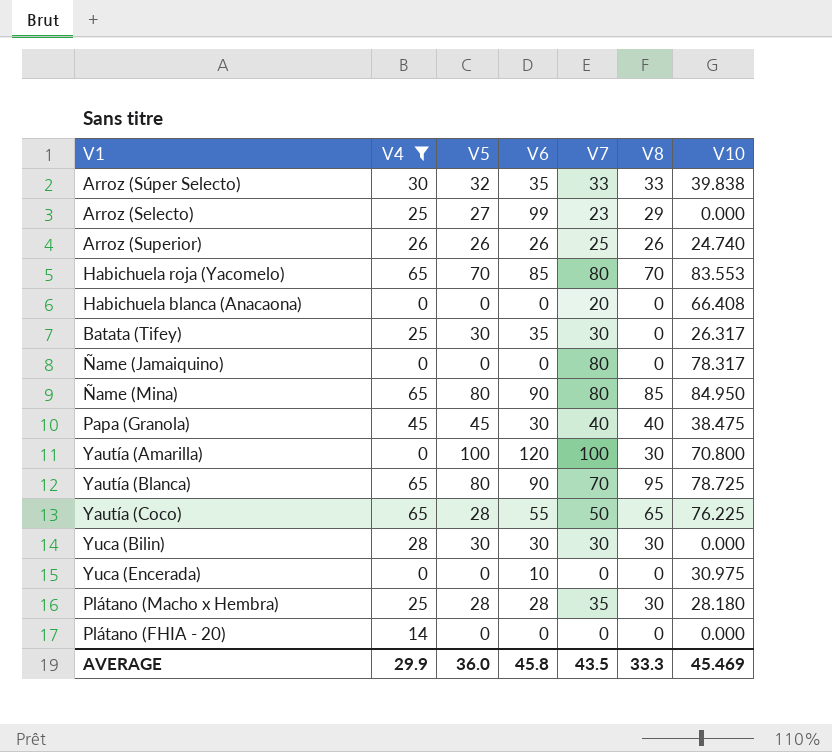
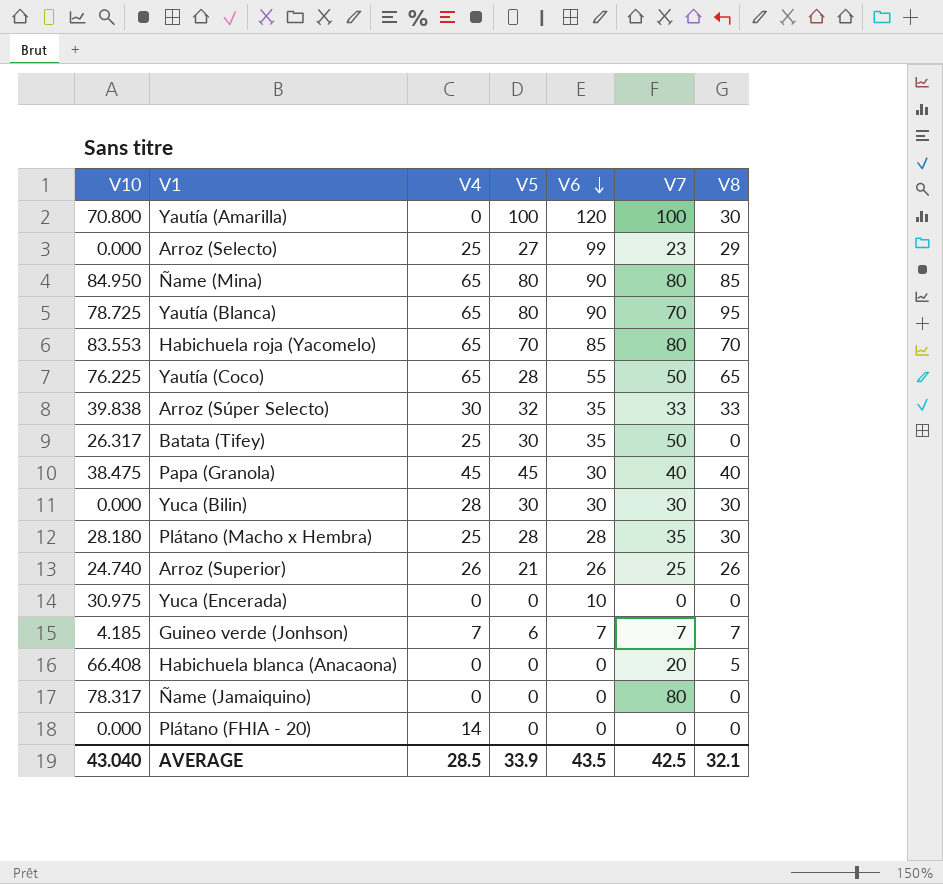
filter: V4 != 7 -> none
row order: none -> V6 descending
column V10 | position: 7 -> 1
Batata (Tifey) | V7: 30 -> 50
Arroz (Superior) | V5: 26 -> 21
Habichuela blanca (Anacaona) | V8: 0 -> 5
AVERAGE | V10: 45.469 -> 43.040
AVERAGE | V4: 29.9 -> 28.5
AVERAGE | V5: 36.0 -> 33.9
AVERAGE | V6: 45.8 -> 43.5
AVERAGE | V7: 43.5 -> 42.5
AVERAGE | V8: 33.3 -> 32.1

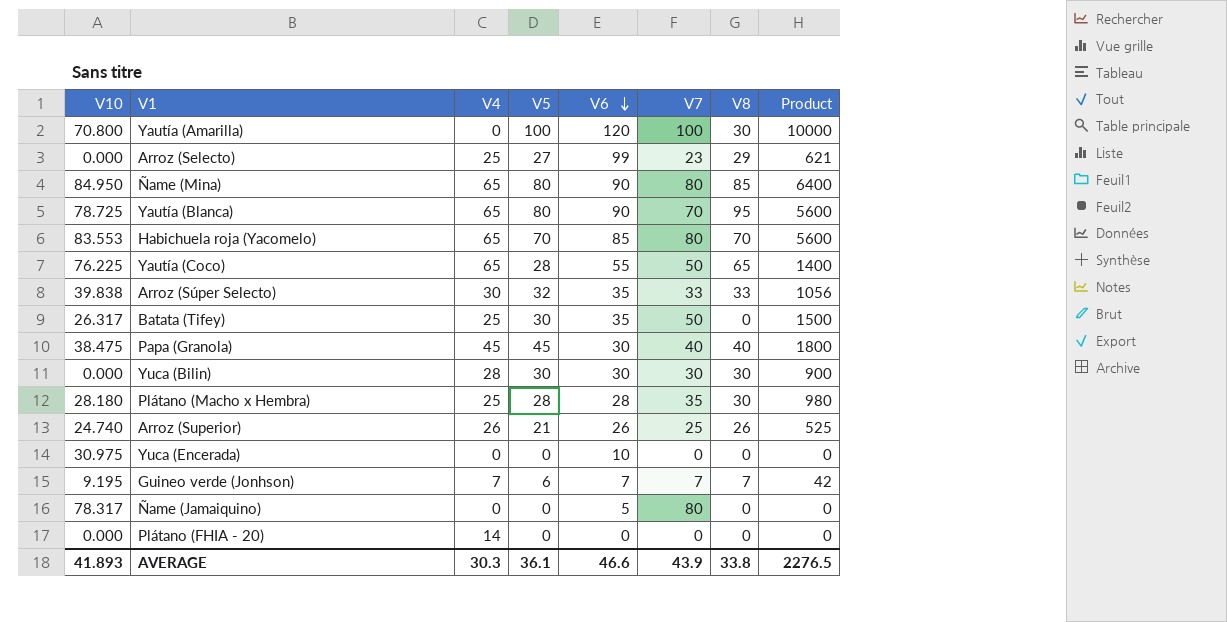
column Product | formula: none -> [V5] * [V7]
row Habichuela blanca (Anacaona): 66.408 | 0 | 0 | 0 | 20 | 5 -> none
Guineo verde (Jonhson) | V10: 4.185 -> 9.195
Ñame (Jamaiquino) | V6: 0 -> 5
AVERAGE | V10: 43.040 -> 41.893
AVERAGE | V4: 28.5 -> 30.3
AVERAGE | V5: 33.9 -> 36.1
AVERAGE | V6: 43.5 -> 46.6
AVERAGE | V7: 42.5 -> 43.9
AVERAGE | V8: 32.1 -> 33.8

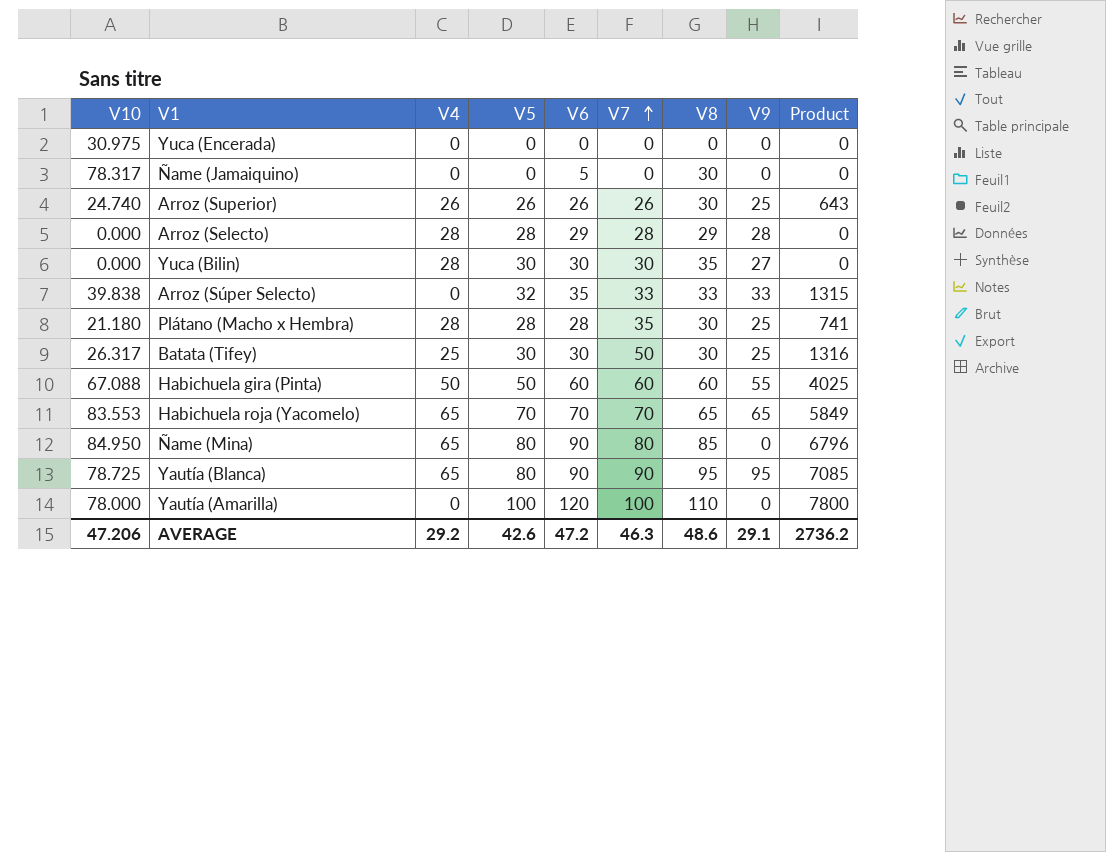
row order: V6 descending -> V7 ascending
column V9 | position: none -> 8
column Product | formula: [V5] * [V7] -> [V10] * [V7]
row Yautía (Coco): 76.225 | 65 | 28 | 55 | 50 | 65 | 1400 -> none
row Papa (Granola): 38.475 | 45 | 45 | 30 | 40 | 40 | 1800 -> none
row Guineo verde (Jonhson): 9.195 | 7 | 6 | 7 | 7 | 7 | 42 -> none
row Plátano (FHIA - 20): 0.000 | 14 | 0 | 0 | 0 | 0 | 0 -> none
Yuca (Encerada) | V6: 10 -> 0
Ñame (Jamaiquino) | V7: 80 -> 0
Ñame (Jamaiquino) | V8: 0 -> 30
Arroz (Superior) | V5: 21 -> 26
Arroz (Superior) | V7: 25 -> 26
Arroz (Superior) | V8: 26 -> 30
Arroz (Selecto) | V4: 25 -> 28
Arroz (Selecto) | V5: 27 -> 28
Arroz (Selecto) | V6: 99 -> 29
Arroz (Selecto) | V7: 23 -> 28
Yuca (Bilin) | V8: 30 -> 35
Arroz (Súper Selecto) | V4: 30 -> 0
Plátano (Macho x Hembra) | V10: 28.180 -> 21.180
Plátano (Macho x Hembra) | V4: 25 -> 28
Batata (Tifey) | V6: 35 -> 30
Batata (Tifey) | V8: 0 -> 30
row Habichuela gira (Pinta): none -> 67.088 | 50 | 50 | 60 | 60 | 60 | 55 | 4025
Habichuela roja (Yacomelo) | V6: 85 -> 70
Habichuela roja (Yacomelo) | V7: 80 -> 70
Habichuela roja (Yacomelo) | V8: 70 -> 65
Yautía (Blanca) | V7: 70 -> 90
Yautía (Amarilla) | V10: 70.800 -> 78.000
Yautía (Amarilla) | V8: 30 -> 110
AVERAGE | V10: 41.893 -> 47.206
AVERAGE | V4: 30.3 -> 29.2
AVERAGE | V5: 36.1 -> 42.6
AVERAGE | V6: 46.6 -> 47.2
AVERAGE | V7: 43.9 -> 46.3
AVERAGE | V8: 33.8 -> 48.6
AVERAGE | Product: 2276.5 -> 2736.2

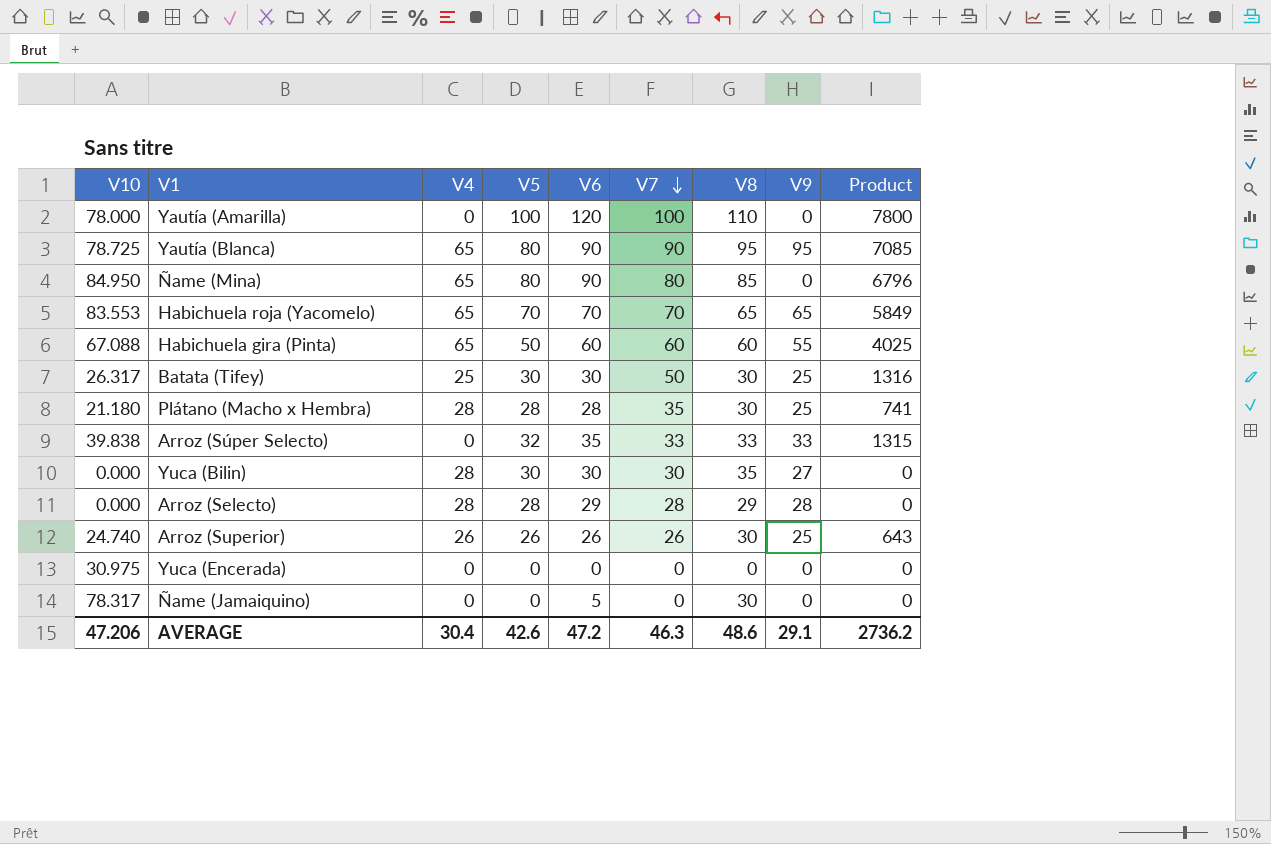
row order: V7 ascending -> V7 descending
Habichuela gira (Pinta) | V4: 50 -> 65
AVERAGE | V4: 29.2 -> 30.4

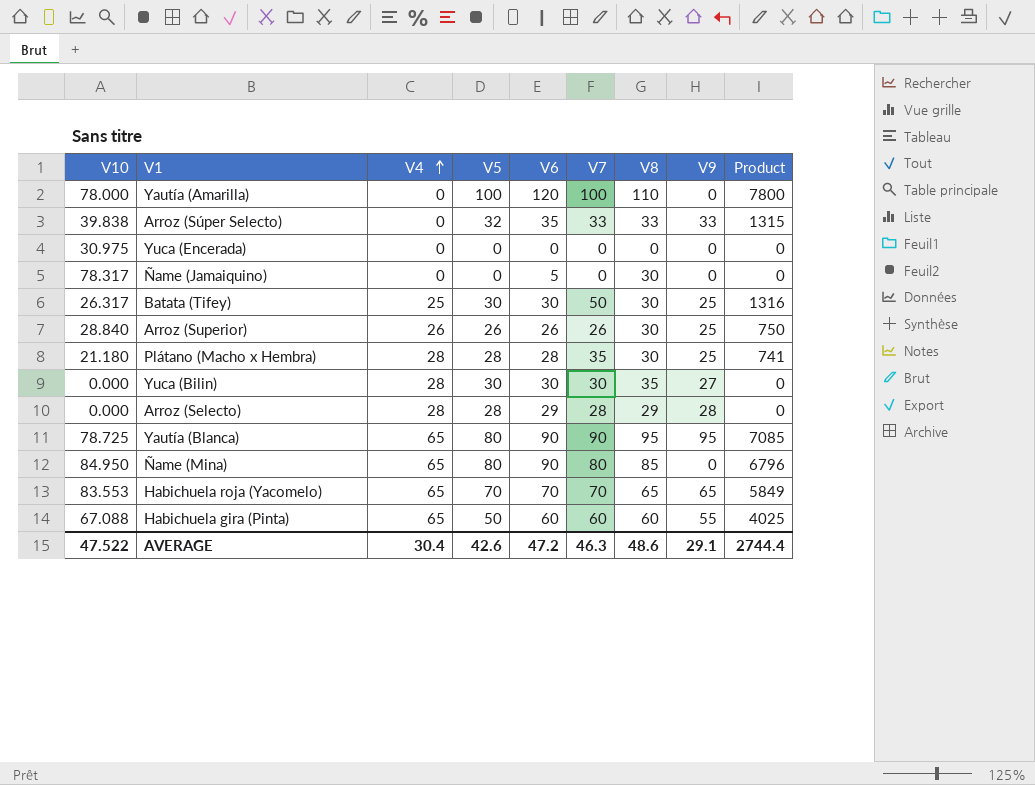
row order: V7 descending -> V4 ascending
Arroz (Superior) | V10: 24.740 -> 28.840
Arroz (Superior) | Product: 643 -> 750
AVERAGE | V10: 47.206 -> 47.522
AVERAGE | Product: 2736.2 -> 2744.4

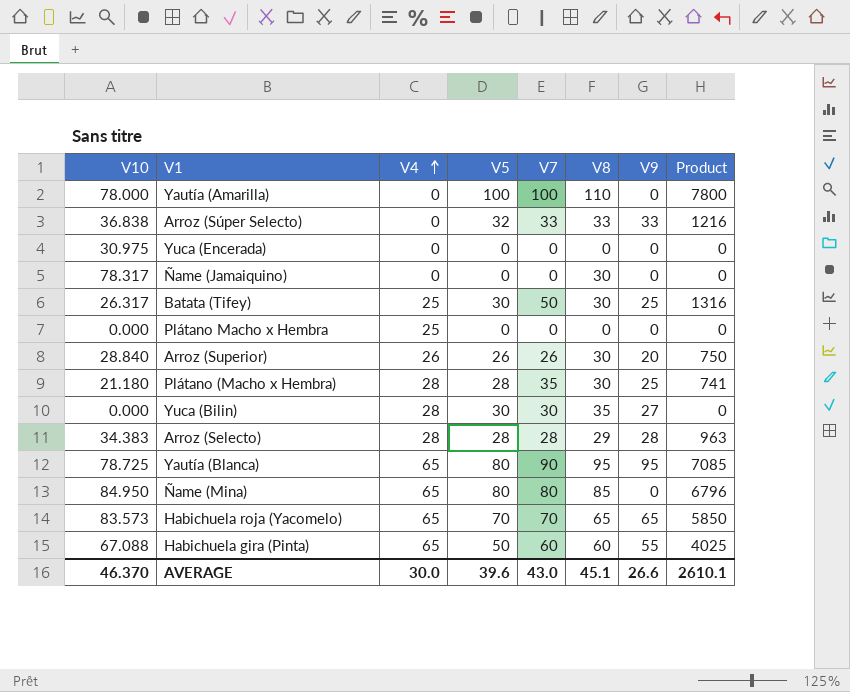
column V6 | position: 5 -> none
Arroz (Súper Selecto) | V10: 39.838 -> 36.838
Arroz (Súper Selecto) | Product: 1315 -> 1216
row Plátano Macho x Hembra: none -> 0.000 | 25 | 0 | 0 | 0 | 0 | 0
Arroz (Superior) | V9: 25 -> 20
Arroz (Selecto) | V10: 0.000 -> 34.383
Arroz (Selecto) | Product: 0 -> 963
Habichuela roja (Yacomelo) | V10: 83.553 -> 83.573
Habichuela roja (Yacomelo) | Product: 5849 -> 5850
AVERAGE | V10: 47.522 -> 46.370
AVERAGE | V4: 30.4 -> 30.0
AVERAGE | V5: 42.6 -> 39.6
AVERAGE | V7: 46.3 -> 43.0
AVERAGE | V8: 48.6 -> 45.1
AVERAGE | V9: 29.1 -> 26.6
AVERAGE | Product: 2744.4 -> 2610.1

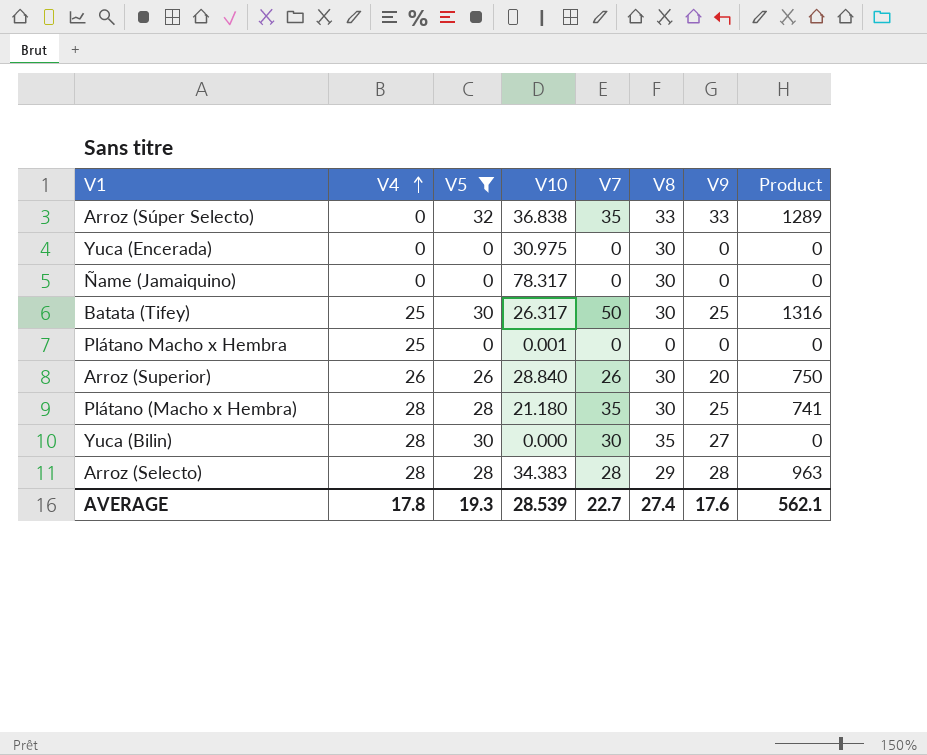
filter: none -> V5 <= 32
column V10 | position: 1 -> 4
Arroz (Súper Selecto) | V7: 33 -> 35
Arroz (Súper Selecto) | Product: 1216 -> 1289
Yuca (Encerada) | V8: 0 -> 30
Plátano Macho x Hembra | V10: 0.000 -> 0.001
AVERAGE | V4: 30.0 -> 17.8
AVERAGE | V5: 39.6 -> 19.3
AVERAGE | V10: 46.370 -> 28.539
AVERAGE | V7: 43.0 -> 22.7
AVERAGE | V8: 45.1 -> 27.4
AVERAGE | V9: 26.6 -> 17.6
AVERAGE | Product: 2610.1 -> 562.1

